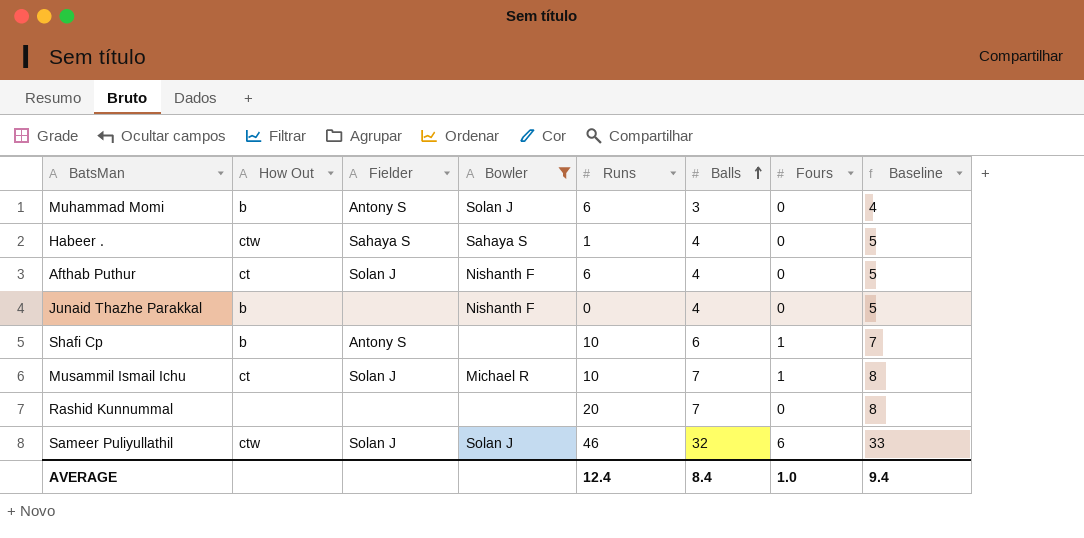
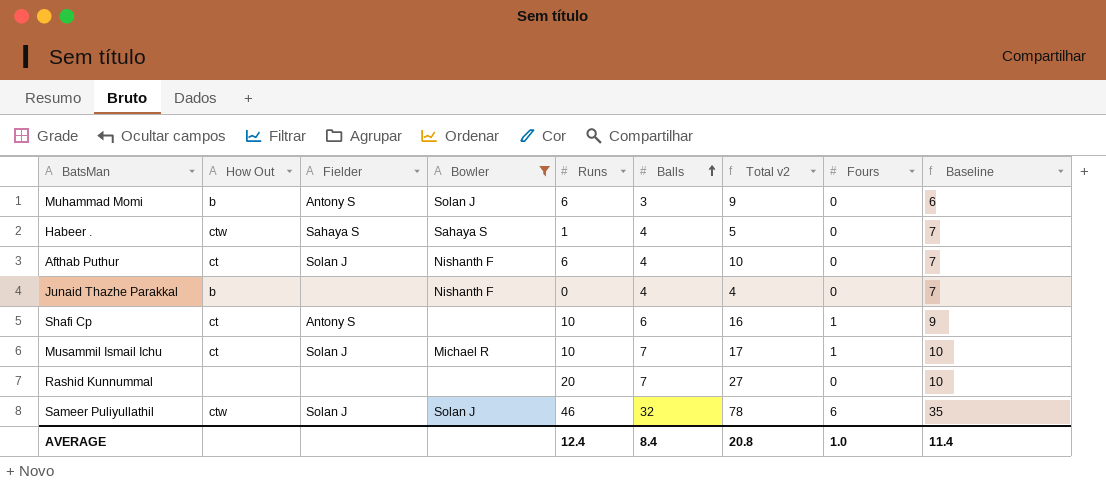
column Total v2 | formula: none -> [Runs] + [Balls]
column Baseline | formula: [Balls] + 1 -> [Balls] + 3
Shafi Cp | How Out: b -> ct
AVERAGE | Baseline: 9.4 -> 11.4

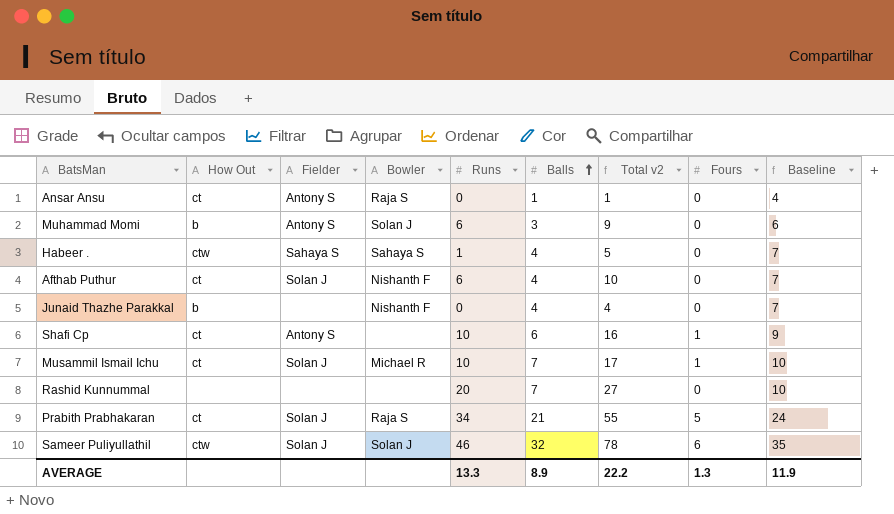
filter: Bowler != Raja S -> none
AVERAGE | Runs: 12.4 -> 13.3
AVERAGE | Balls: 8.4 -> 8.9
AVERAGE | Total v2: 20.8 -> 22.2
AVERAGE | Fours: 1.0 -> 1.3
AVERAGE | Baseline: 11.4 -> 11.9

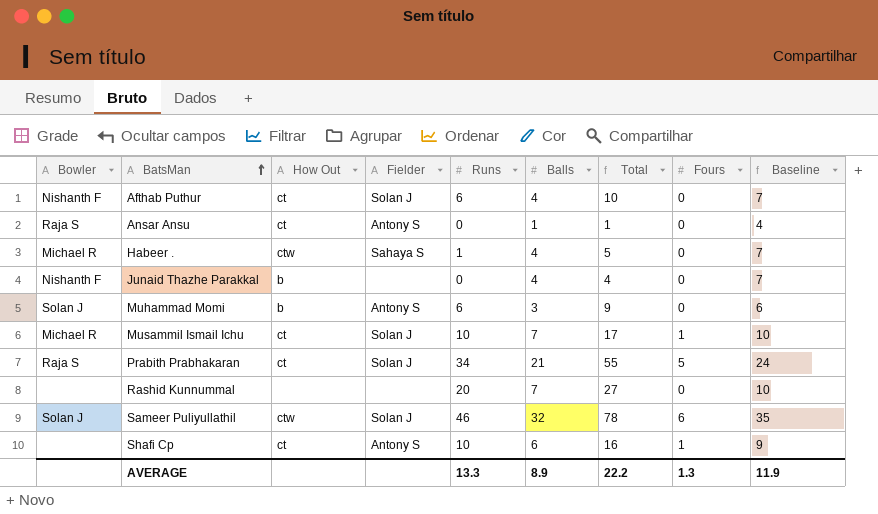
row order: Balls ascending -> BatsMan ascending
column Bowler | position: 4 -> 1
column name: Total v2 -> Total
Habeer . | Bowler: Sahaya S -> Michael R

